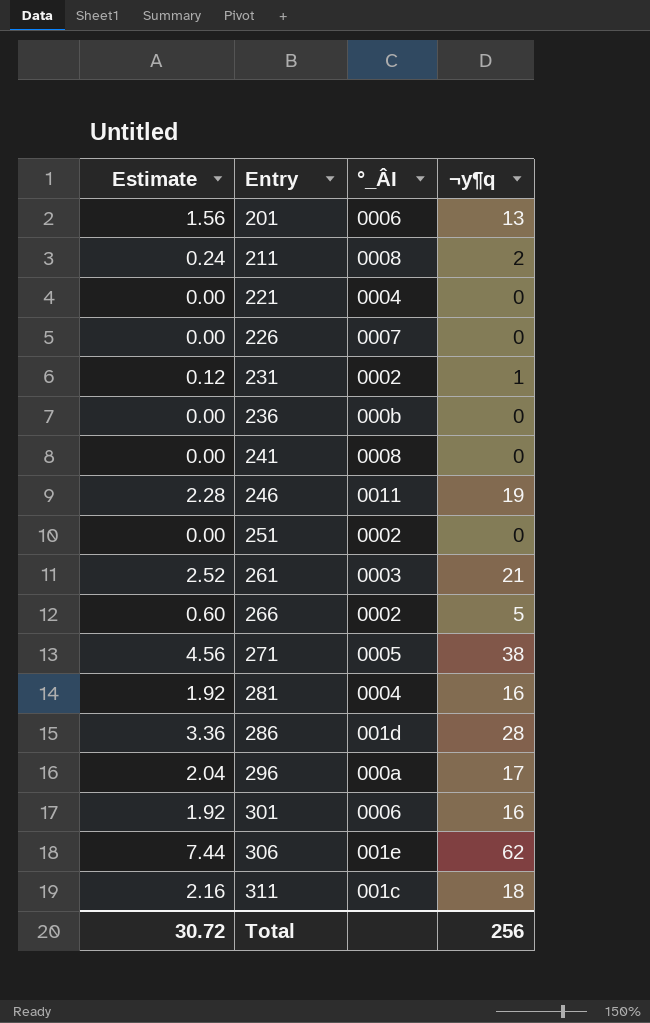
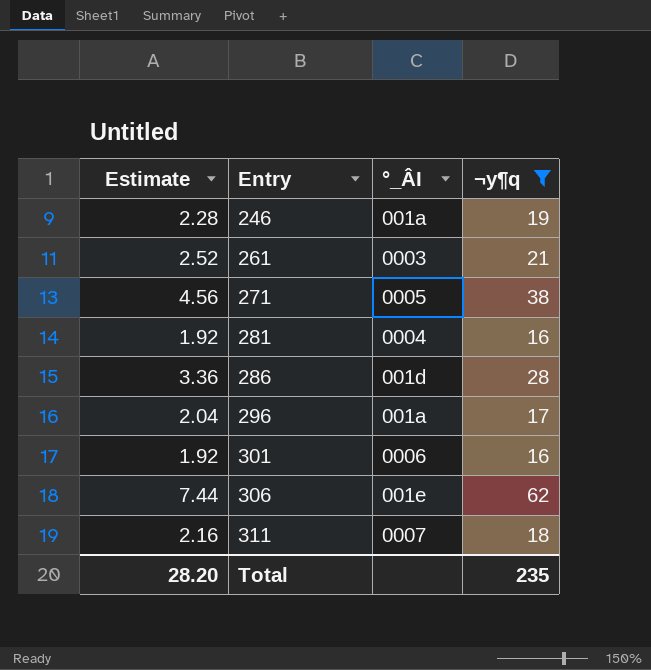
filter: none -> ¬y¶q >= 16
246 | °_ÂI: 0011 -> 001a
296 | °_ÂI: 000a -> 001a
311 | °_ÂI: 001c -> 0007
Total | Estimate: 30.72 -> 28.20
Total | ¬y¶q: 256 -> 235

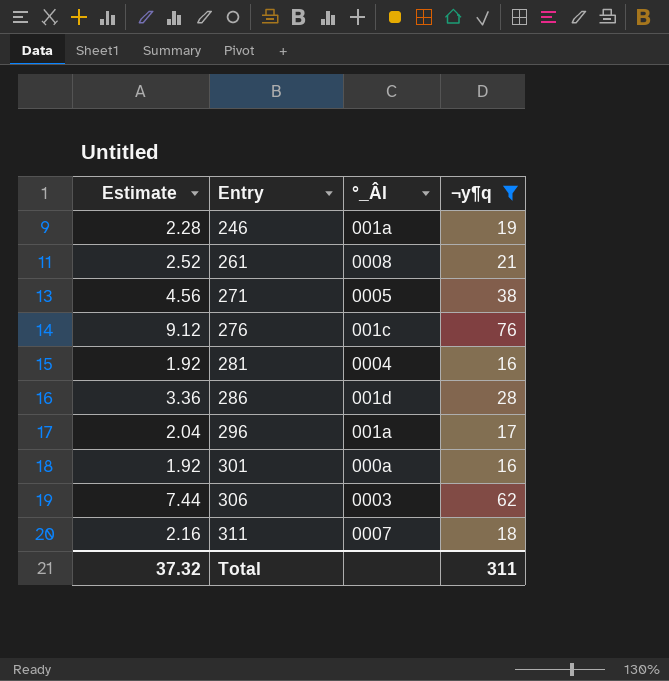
261 | °_ÂI: 0003 -> 0008
row 276: none -> 9.12 | 001c | 76
301 | °_ÂI: 0006 -> 000a
306 | °_ÂI: 001e -> 0003
Total | Estimate: 28.20 -> 37.32
Total | ¬y¶q: 235 -> 311

